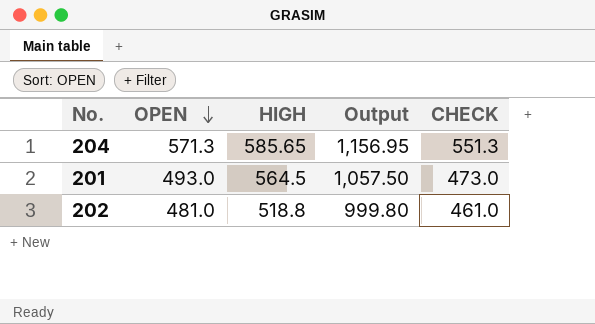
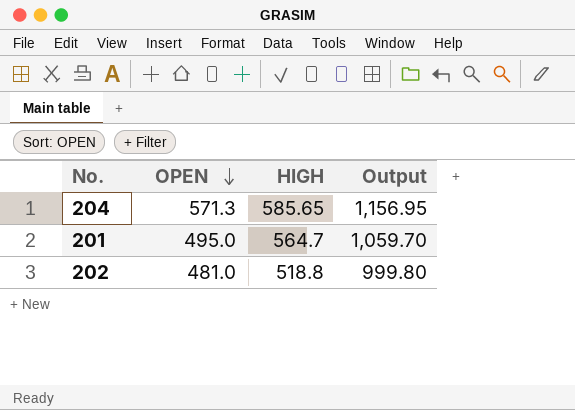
column CHECK | formula: [OPEN] - 20 -> none
201 | OPEN: 493.0 -> 495.0
201 | HIGH: 564.5 -> 564.7
201 | Output: 1,057.50 -> 1,059.70

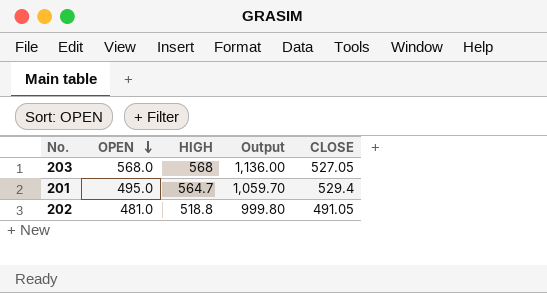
column CLOSE | position: none -> 5
row 204: 571.3 | 585.65 | 1,156.95 -> none
row 203: none -> 568.0 | 568 | 1,136.00 | 527.05

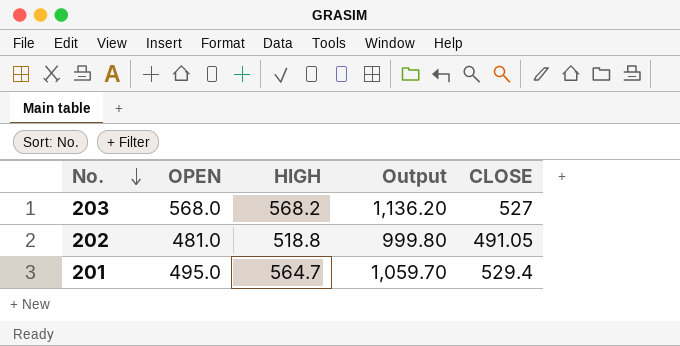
row order: OPEN descending -> No. descending
203 | HIGH: 568 -> 568.2
203 | Output: 1,136.00 -> 1,136.20
203 | CLOSE: 527.05 -> 527

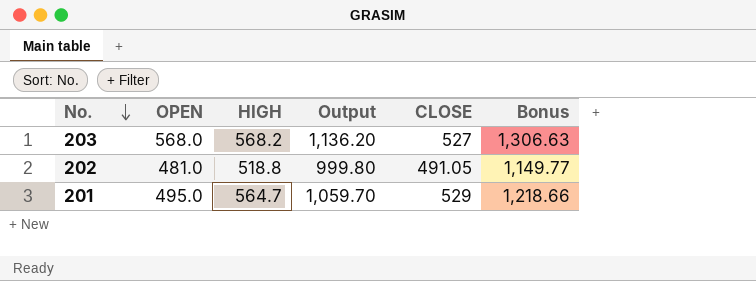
column Bonus | formula: none -> [Output] * 1.15
201 | CLOSE: 529.4 -> 529

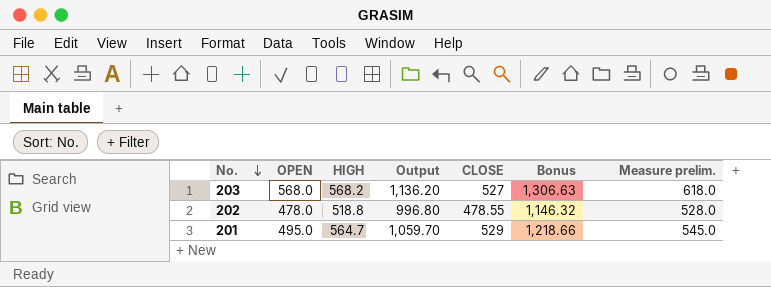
column Measure prelim. | formula: none -> [OPEN] + 50
202 | OPEN: 481.0 -> 478.0
202 | Output: 999.80 -> 996.80
202 | CLOSE: 491.05 -> 478.55
202 | Bonus: 1,149.77 -> 1,146.32

